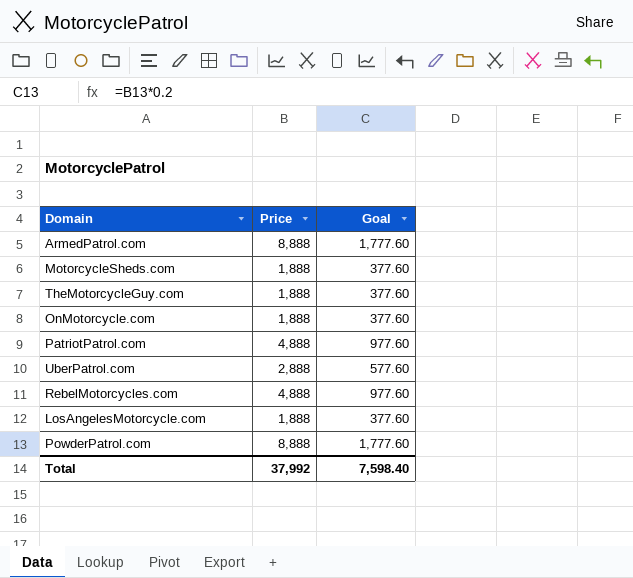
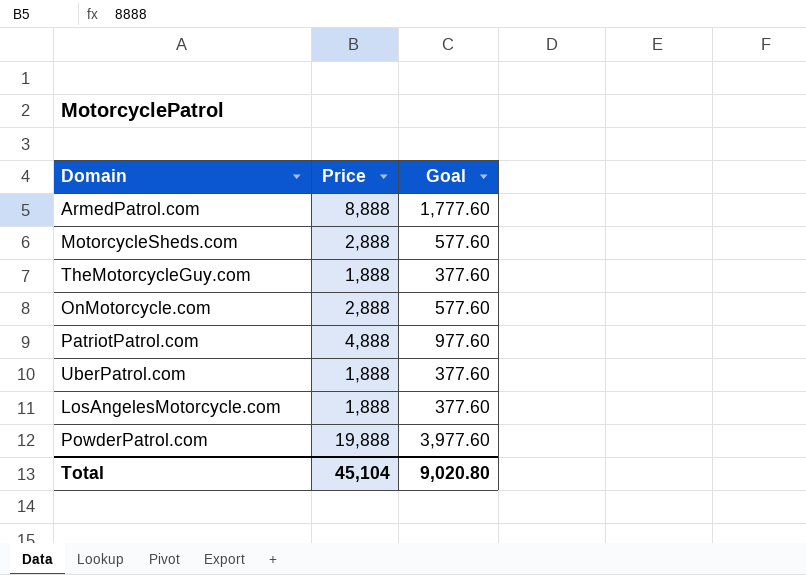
row RebelMotorcycles.com: 4,888 | 977.60 -> none
MotorcycleSheds.com | Price: 1,888 -> 2,888
MotorcycleSheds.com | Goal: 377.60 -> 577.60
OnMotorcycle.com | Price: 1,888 -> 2,888
OnMotorcycle.com | Goal: 377.60 -> 577.60
UberPatrol.com | Price: 2,888 -> 1,888
UberPatrol.com | Goal: 577.60 -> 377.60
PowderPatrol.com | Price: 8,888 -> 19,888
PowderPatrol.com | Goal: 1,777.60 -> 3,977.60
Total | Price: 37,992 -> 45,104
Total | Goal: 7,598.40 -> 9,020.80

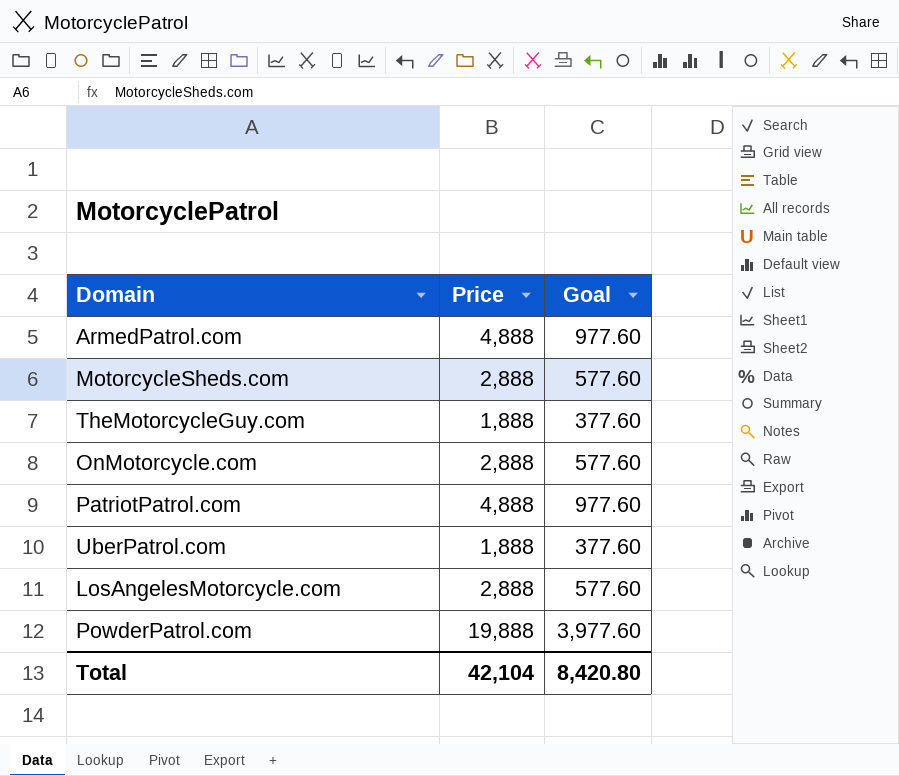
ArmedPatrol.com | Price: 8,888 -> 4,888
ArmedPatrol.com | Goal: 1,777.60 -> 977.60
LosAngelesMotorcycle.com | Price: 1,888 -> 2,888
LosAngelesMotorcycle.com | Goal: 377.60 -> 577.60
Total | Price: 45,104 -> 42,104
Total | Goal: 9,020.80 -> 8,420.80

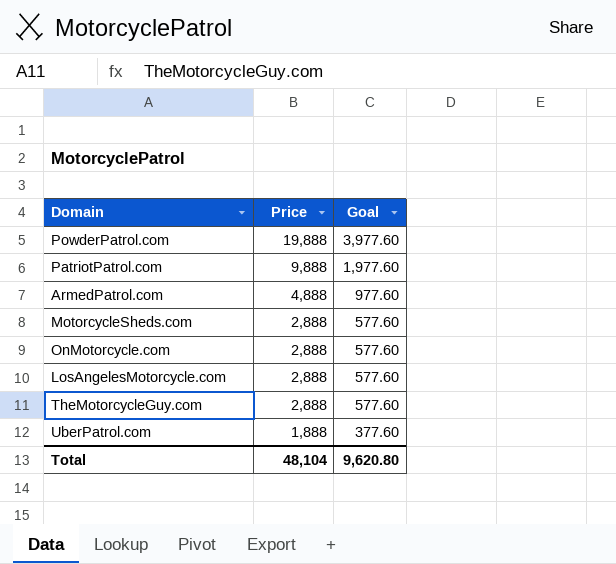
row order: none -> Price descending
PatriotPatrol.com | Price: 4,888 -> 9,888
PatriotPatrol.com | Goal: 977.60 -> 1,977.60
TheMotorcycleGuy.com | Price: 1,888 -> 2,888
TheMotorcycleGuy.com | Goal: 377.60 -> 577.60
Total | Price: 42,104 -> 48,104
Total | Goal: 8,420.80 -> 9,620.80

